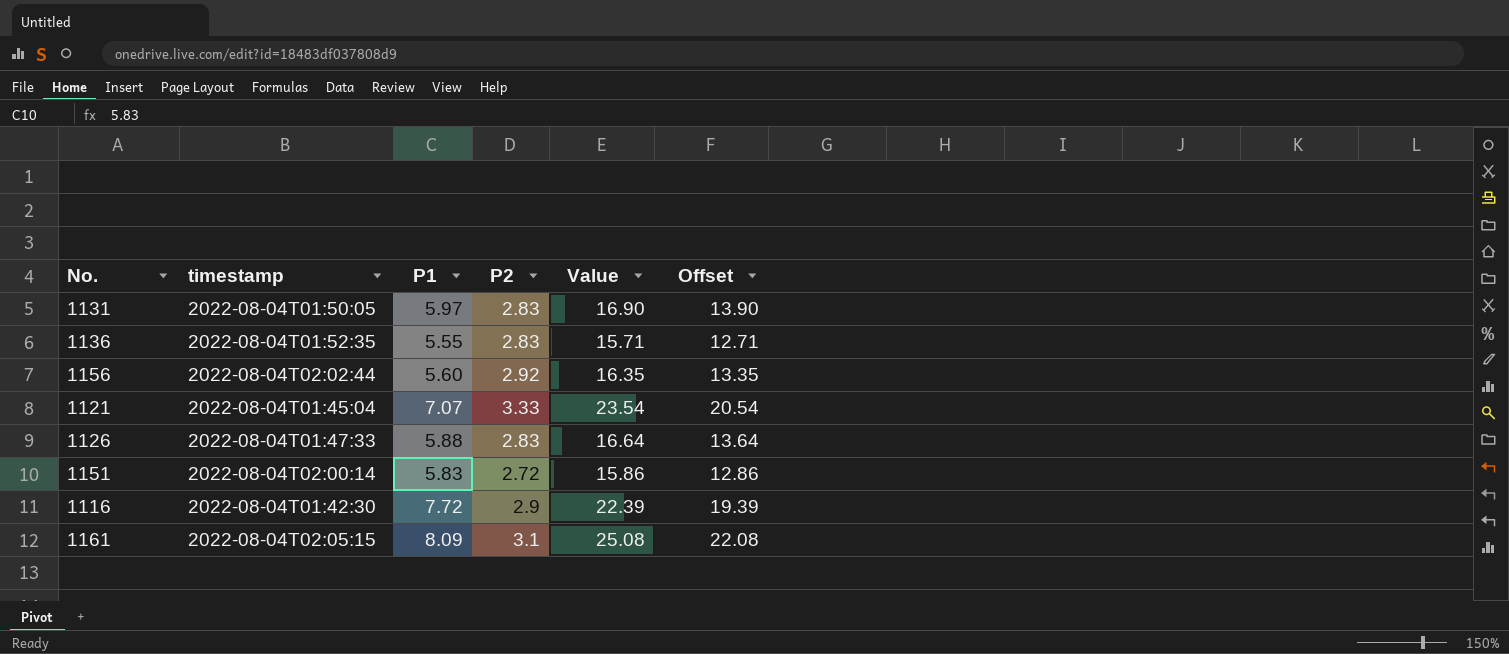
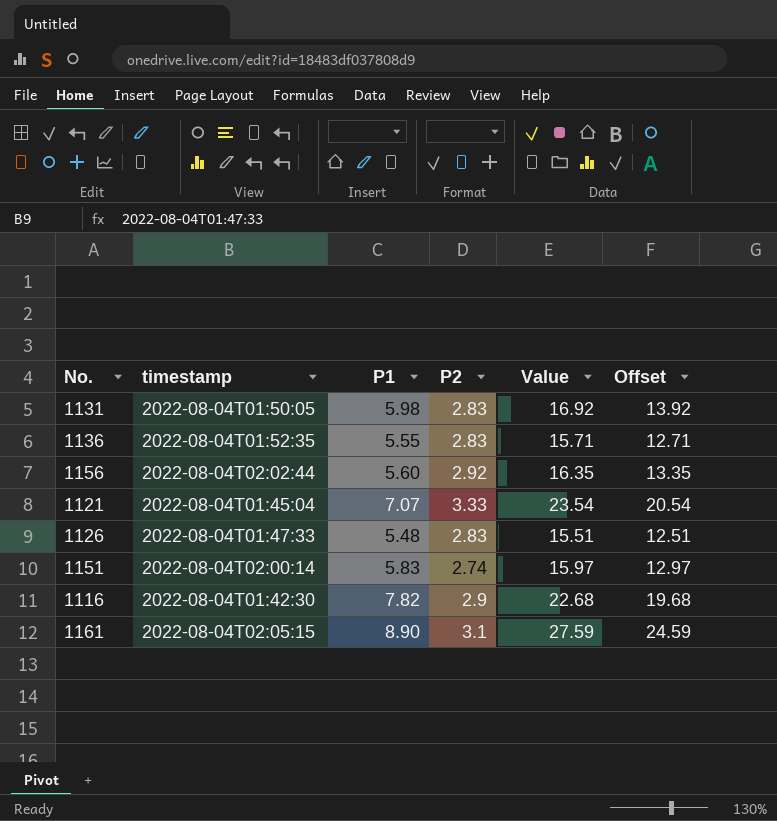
1131 | P1: 5.97 -> 5.98
1131 | Value: 16.90 -> 16.92
1131 | Offset: 13.90 -> 13.92
1126 | P1: 5.88 -> 5.48
1126 | Value: 16.64 -> 15.51
1126 | Offset: 13.64 -> 12.51
1151 | P2: 2.72 -> 2.74
1151 | Value: 15.86 -> 15.97
1151 | Offset: 12.86 -> 12.97
1116 | P1: 7.72 -> 7.82
1116 | Value: 22.39 -> 22.68
1116 | Offset: 19.39 -> 19.68
1161 | P1: 8.09 -> 8.90
1161 | Value: 25.08 -> 27.59
1161 | Offset: 22.08 -> 24.59

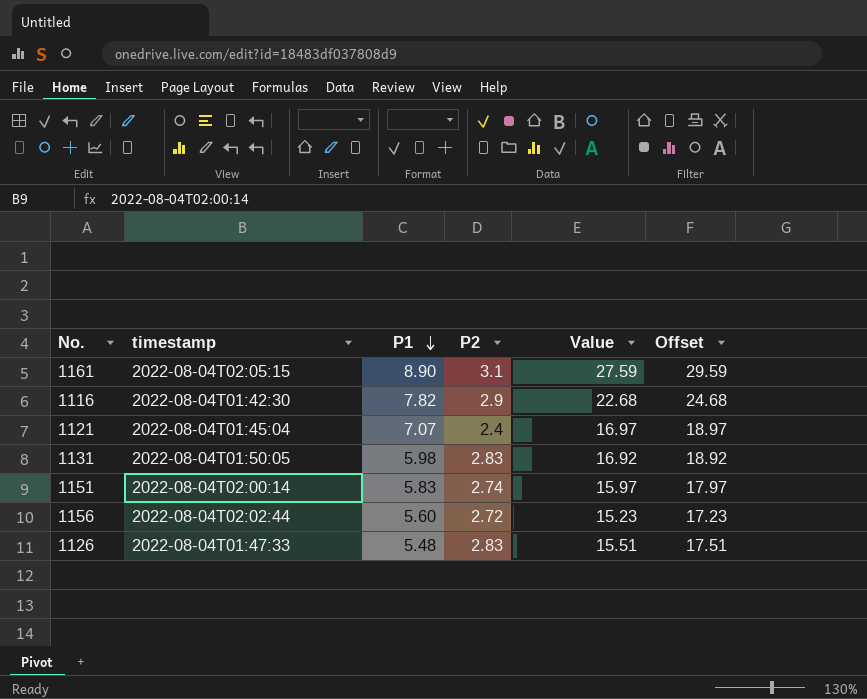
row order: none -> P1 descending
column Offset | formula: [Value] - 3 -> [Value] + 2
row 1136: 2022-08-04T01:52:35 | 5.55 | 2.83 | 15.71 | 12.71 -> none
1121 | P2: 3.33 -> 2.4
1121 | Value: 23.54 -> 16.97
1156 | P2: 2.92 -> 2.72
1156 | Value: 16.35 -> 15.23

